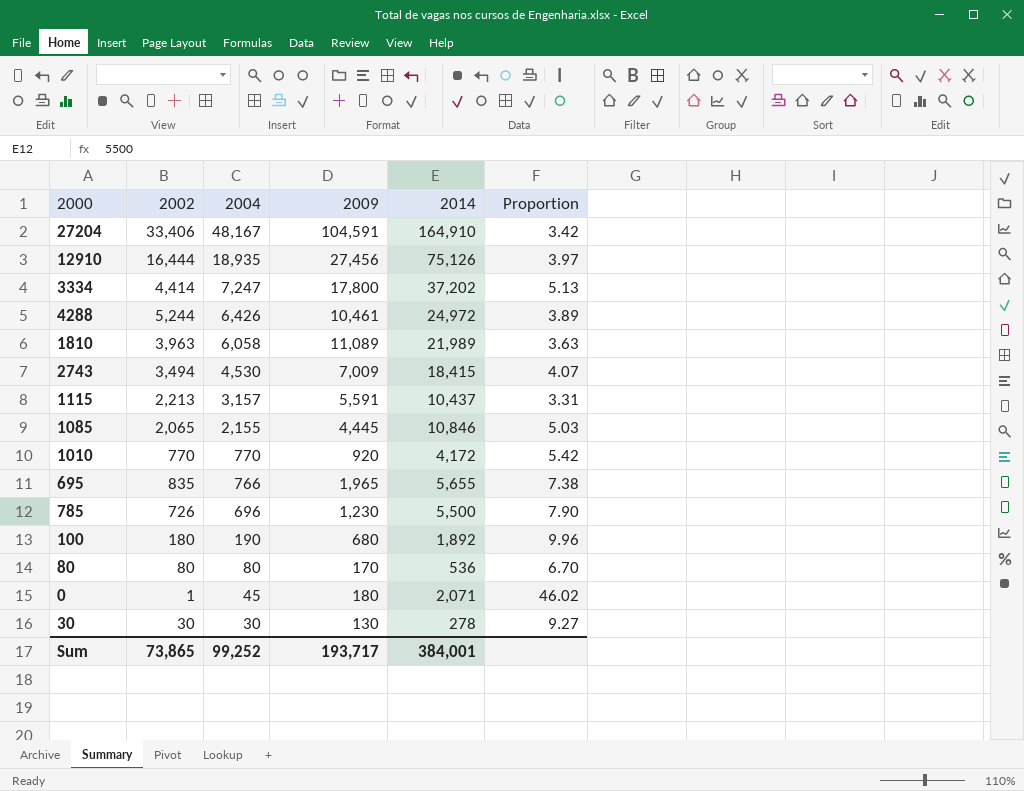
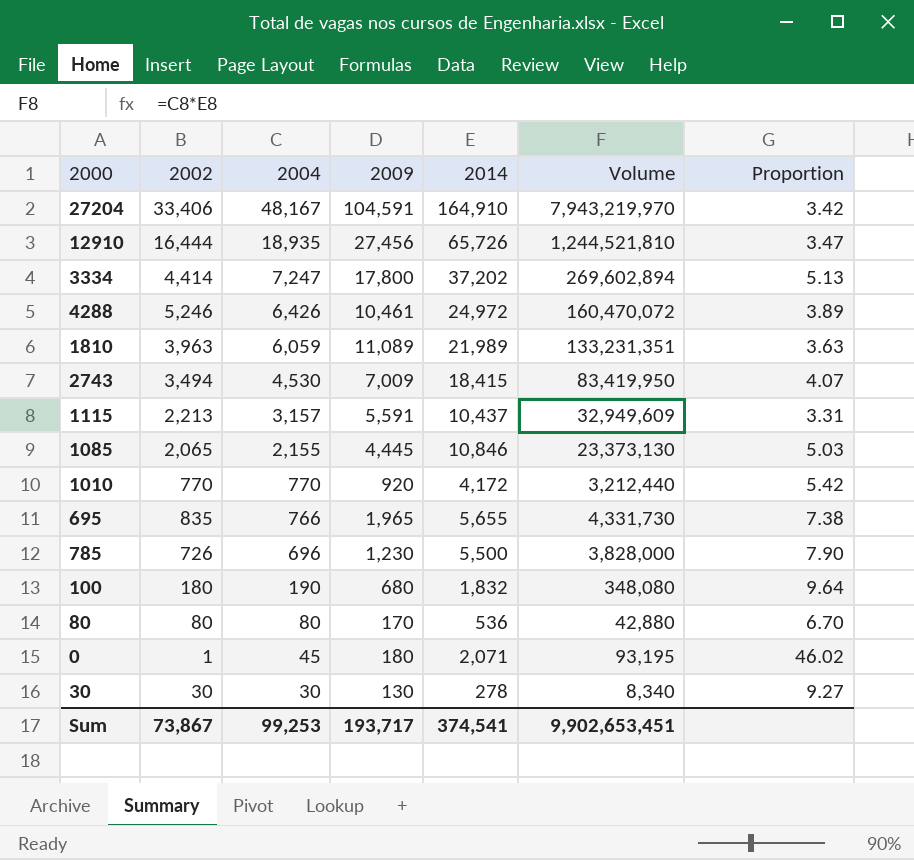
column Volume | formula: none -> [2004] * [2014]
12910 | 2014: 75,126 -> 65,726
12910 | Proportion: 3.97 -> 3.47
4288 | 2002: 5,244 -> 5,246
1810 | 2004: 6,058 -> 6,059
100 | 2014: 1,892 -> 1,832
100 | Proportion: 9.96 -> 9.64
Sum | 2002: 73,865 -> 73,867
Sum | 2004: 99,252 -> 99,253
Sum | 2014: 384,001 -> 374,541

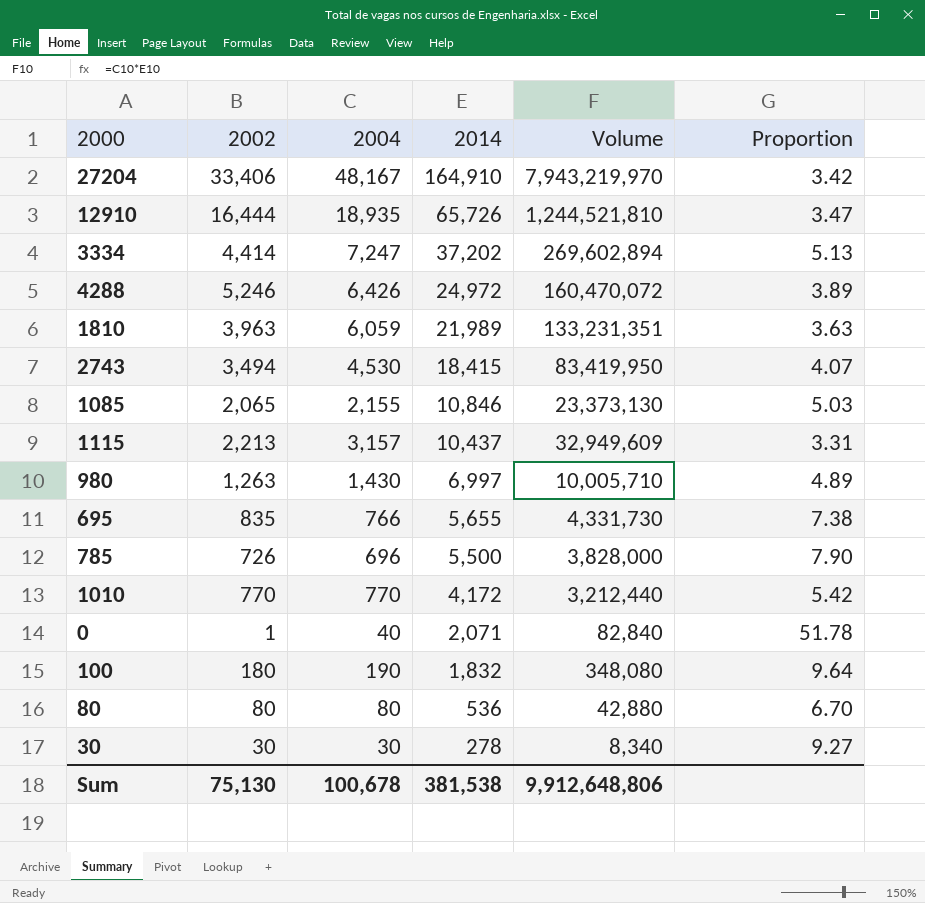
row order: 2004 descending -> 2014 descending
column 2009 | position: 4 -> none
row 980: none -> 1,263 | 1,430 | 6,997 | 10,005,710 | 4.89
0 | 2004: 45 -> 40
0 | Volume: 93,195 -> 82,840
0 | Proportion: 46.02 -> 51.78
Sum | 2002: 73,867 -> 75,130
Sum | 2004: 99,253 -> 100,678
Sum | 2014: 374,541 -> 381,538
Sum | Volume: 9,902,653,451 -> 9,912,648,806

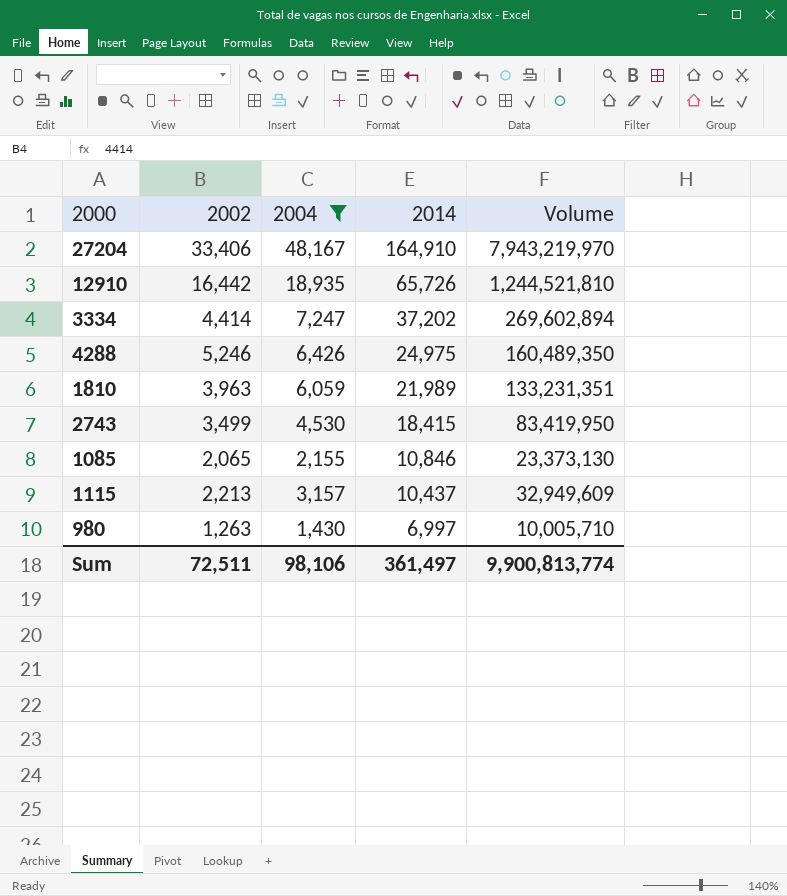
filter: none -> 2004 >= 1,430
column Proportion | formula: [2014] / [2004] -> none
12910 | 2002: 16,444 -> 16,442
4288 | 2014: 24,972 -> 24,975
4288 | Volume: 160,470,072 -> 160,489,350
2743 | 2002: 3,494 -> 3,499
Sum | 2002: 75,130 -> 72,511
Sum | 2004: 100,678 -> 98,106
Sum | 2014: 381,538 -> 361,497
Sum | Volume: 9,912,648,806 -> 9,900,813,774

